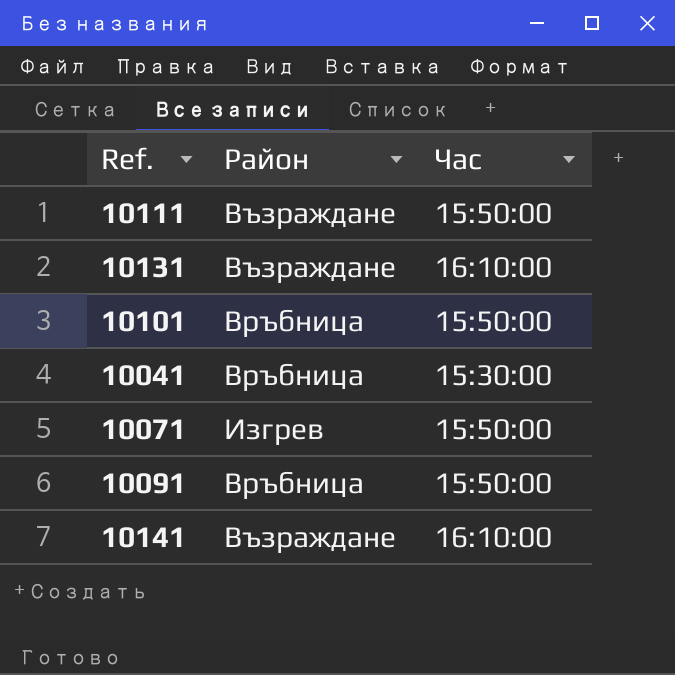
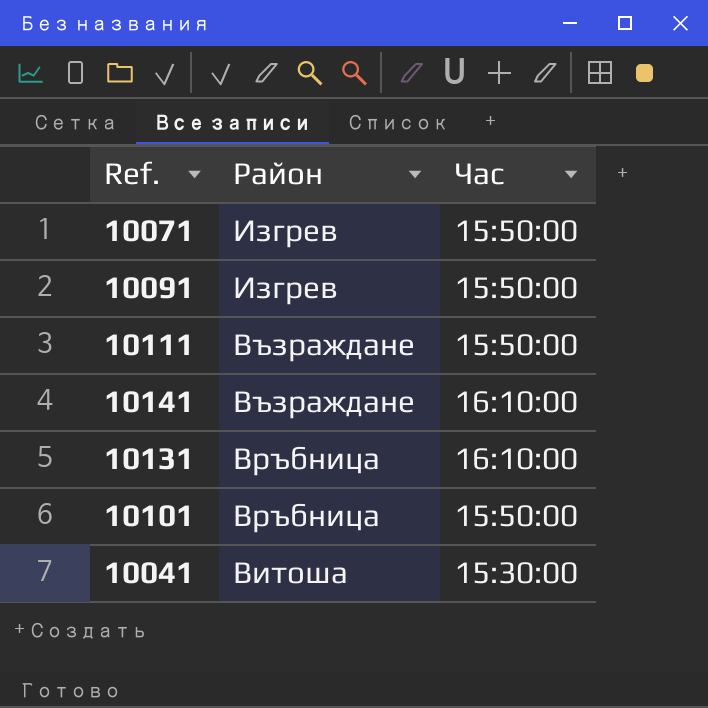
row order: none -> Район descending
10091 | Район: Връбница -> Изгрев
10131 | Район: Възраждане -> Връбница
10041 | Район: Връбница -> Витоша

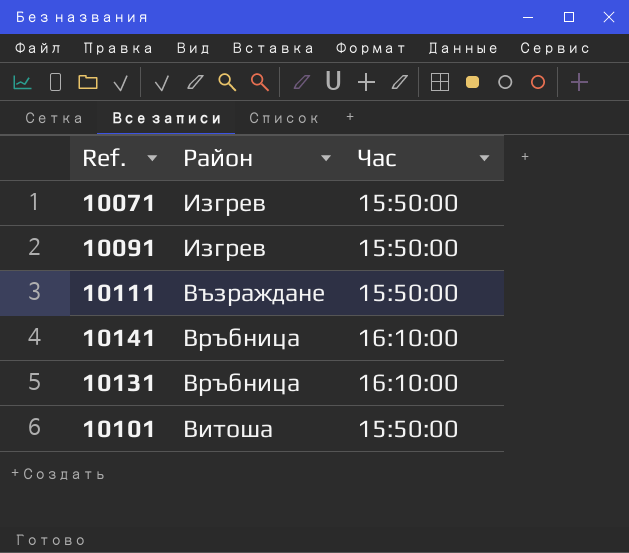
row 10041: Витоша | 15:30:00 -> none
10141 | Район: Възраждане -> Връбница
10101 | Район: Връбница -> Витоша

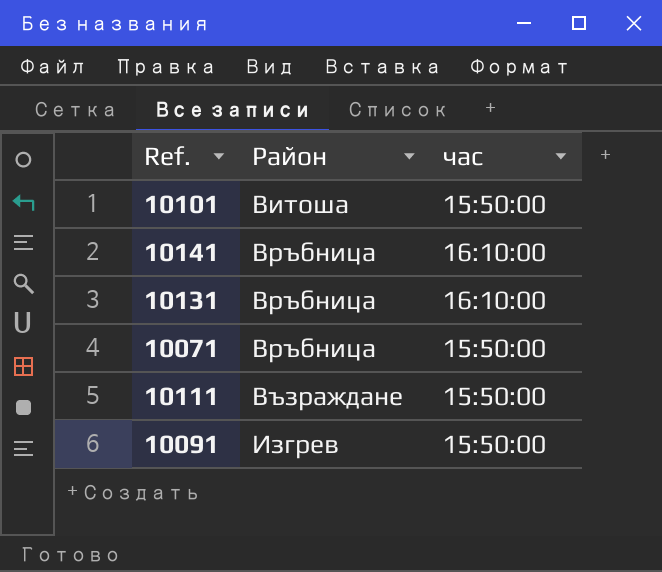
row order: Район descending -> Район ascending
column name: Час -> час
10071 | Район: Изгрев -> Връбница

